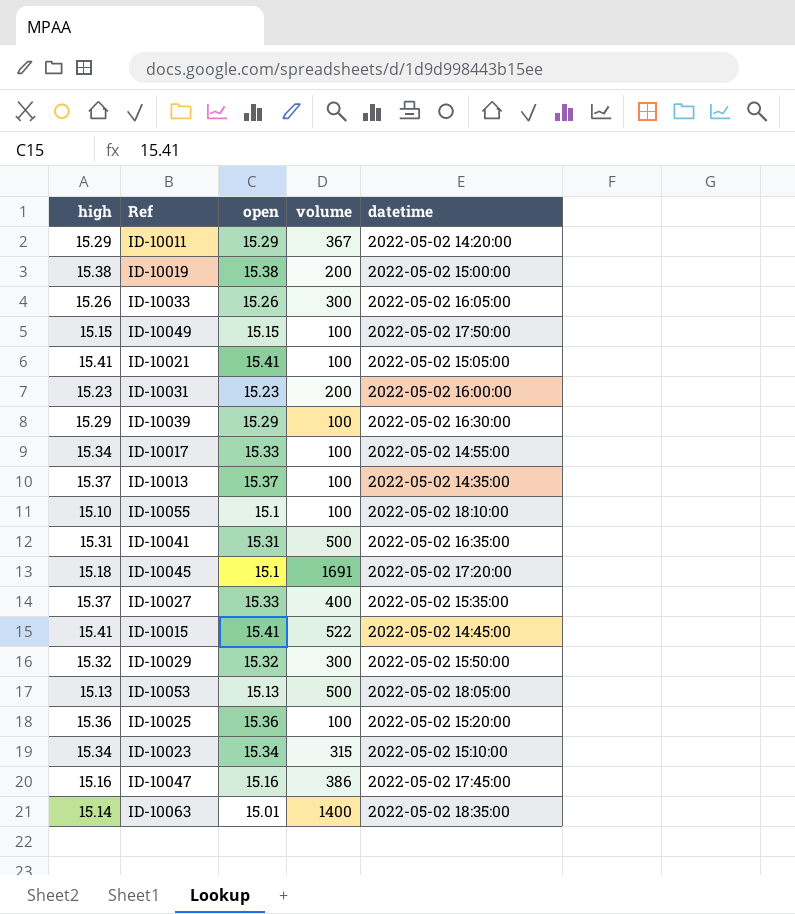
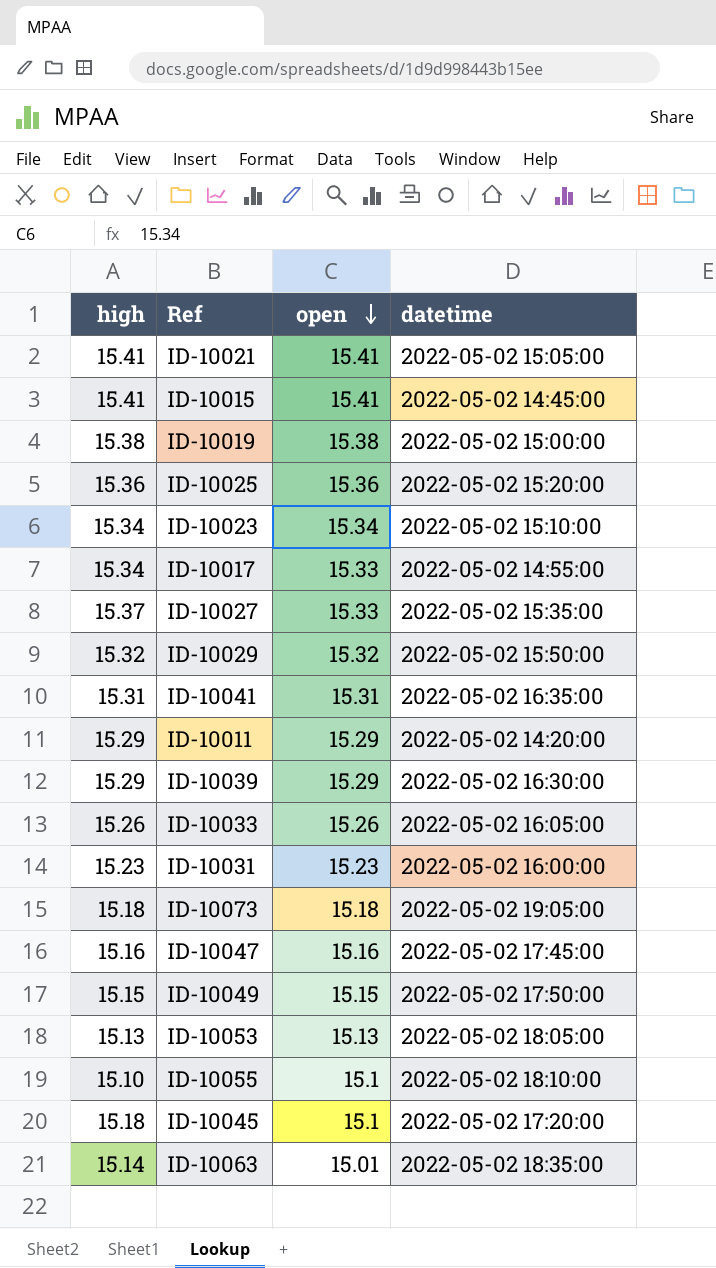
row order: none -> open descending
column volume | position: 4 -> none
row ID-10013: 15.37 | 15.37 | 100 | 2022-05-02 14:35:00 -> none
row ID-10073: none -> 15.18 | 15.18 | 2022-05-02 19:05:00

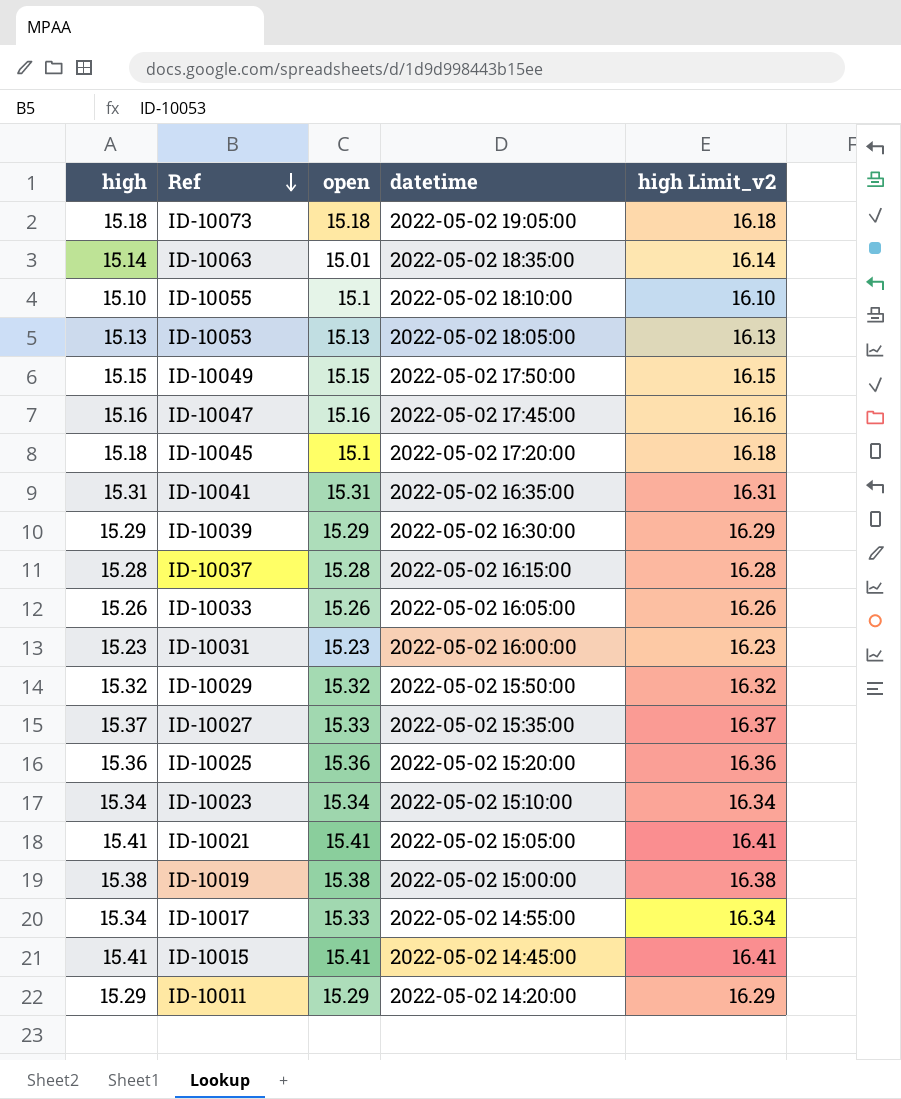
row order: open descending -> Ref descending
column high Limit_v2 | formula: none -> [high] + 1
row ID-10037: none -> 15.28 | 15.28 | 2022-05-02 16:15:00 | 16.28

